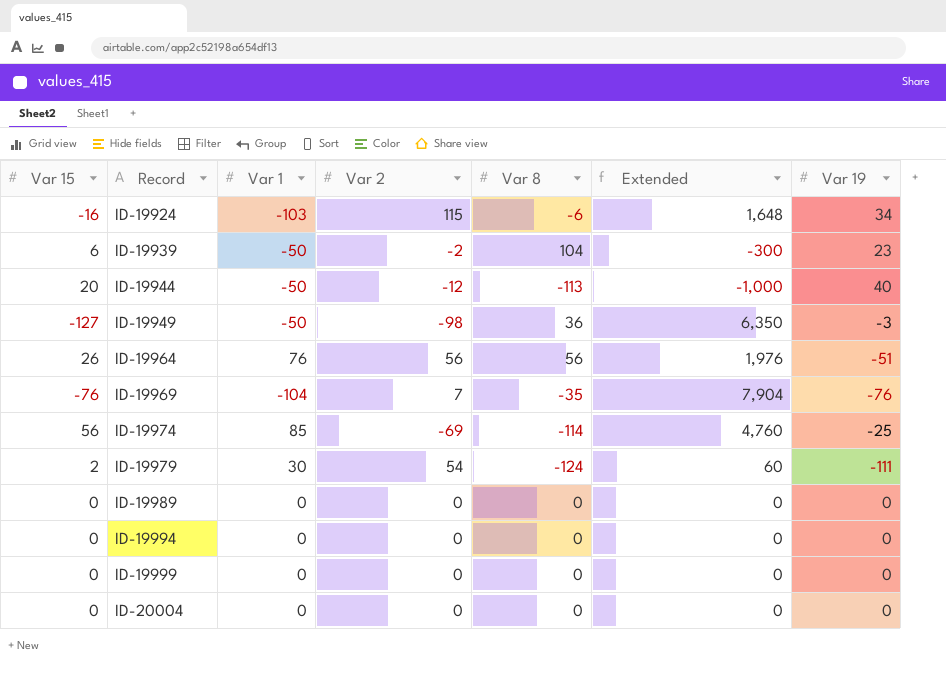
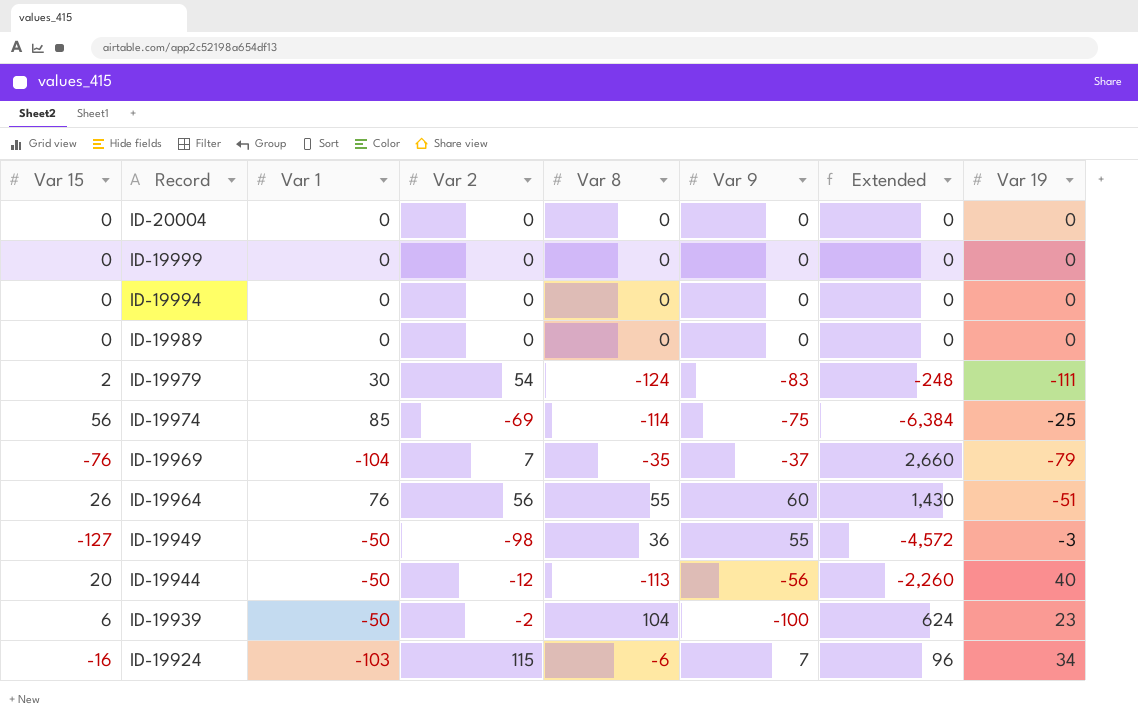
row order: Record ascending -> Record descending
column Var 9 | position: none -> 6
column Extended | formula: [Var 15] * [Var 1] -> [Var 15] * [Var 8]
ID-19969 | Var 19: -76 -> -79
ID-19964 | Var 8: 56 -> 55

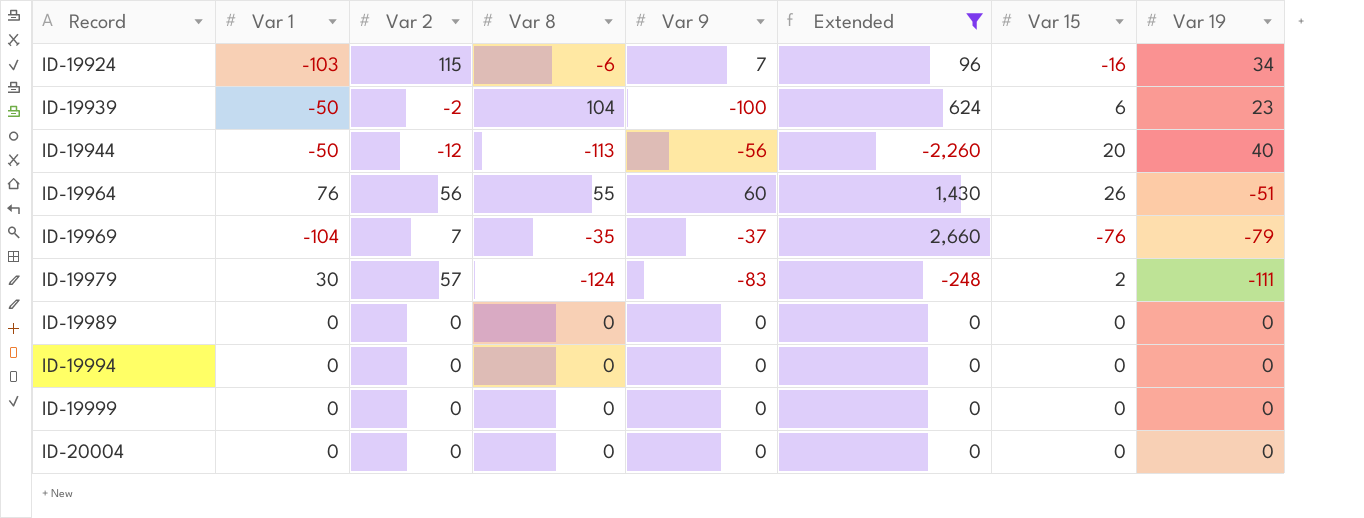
filter: none -> Extended >= -2,260
row order: Record descending -> Record ascending
column Var 15 | position: 1 -> 7
ID-19979 | Var 2: 54 -> 57

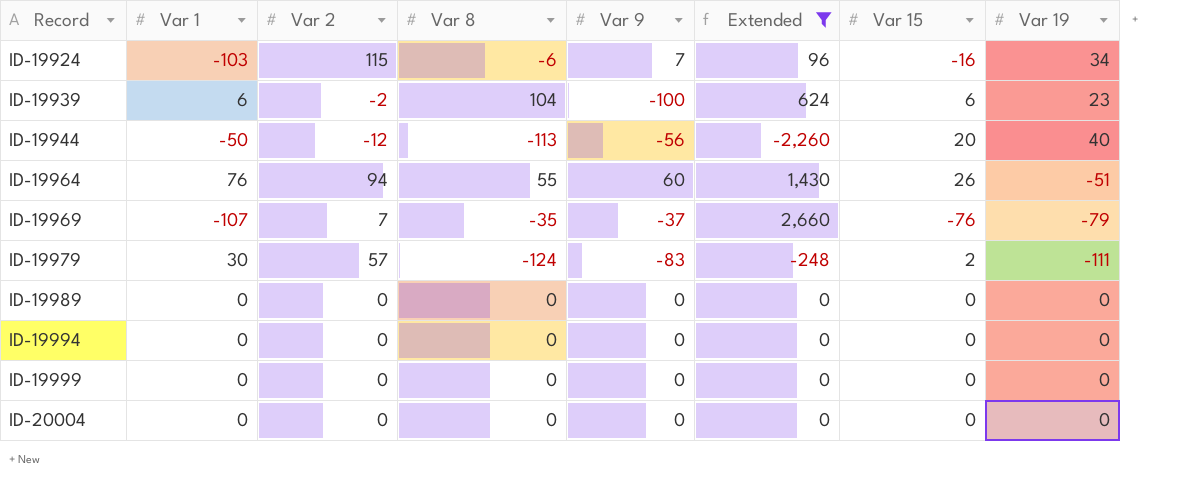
ID-19939 | Var 1: -50 -> 6
ID-19964 | Var 2: 56 -> 94
ID-19969 | Var 1: -104 -> -107

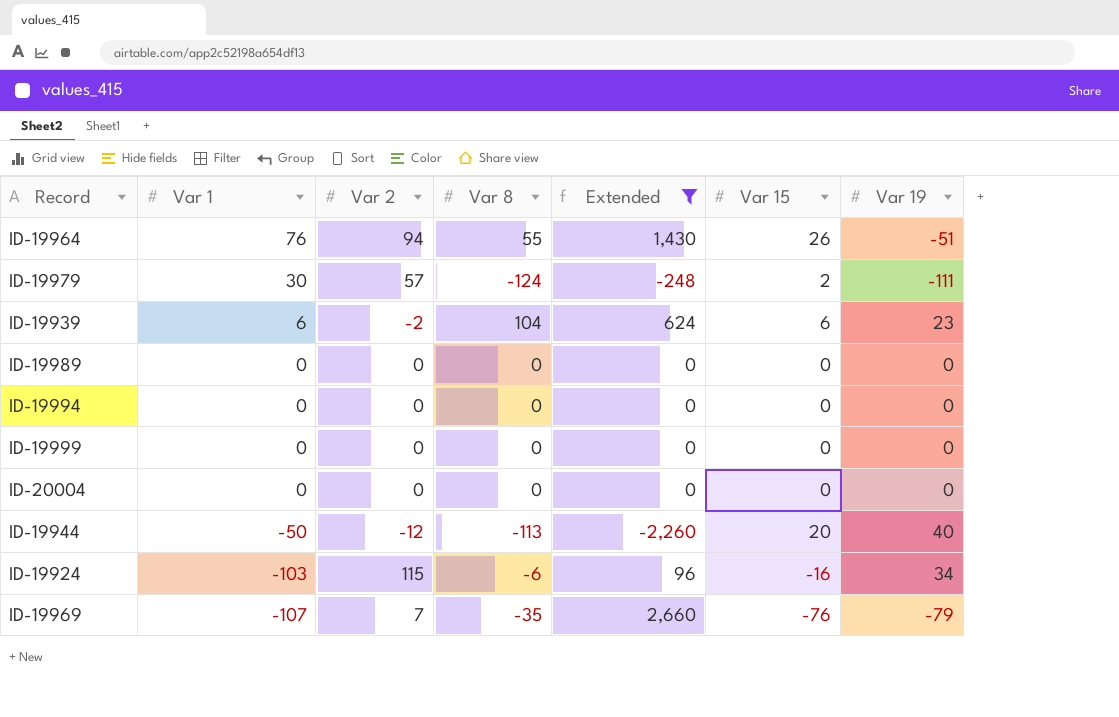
row order: Record ascending -> Var 1 descending
column Var 9 | position: 5 -> none

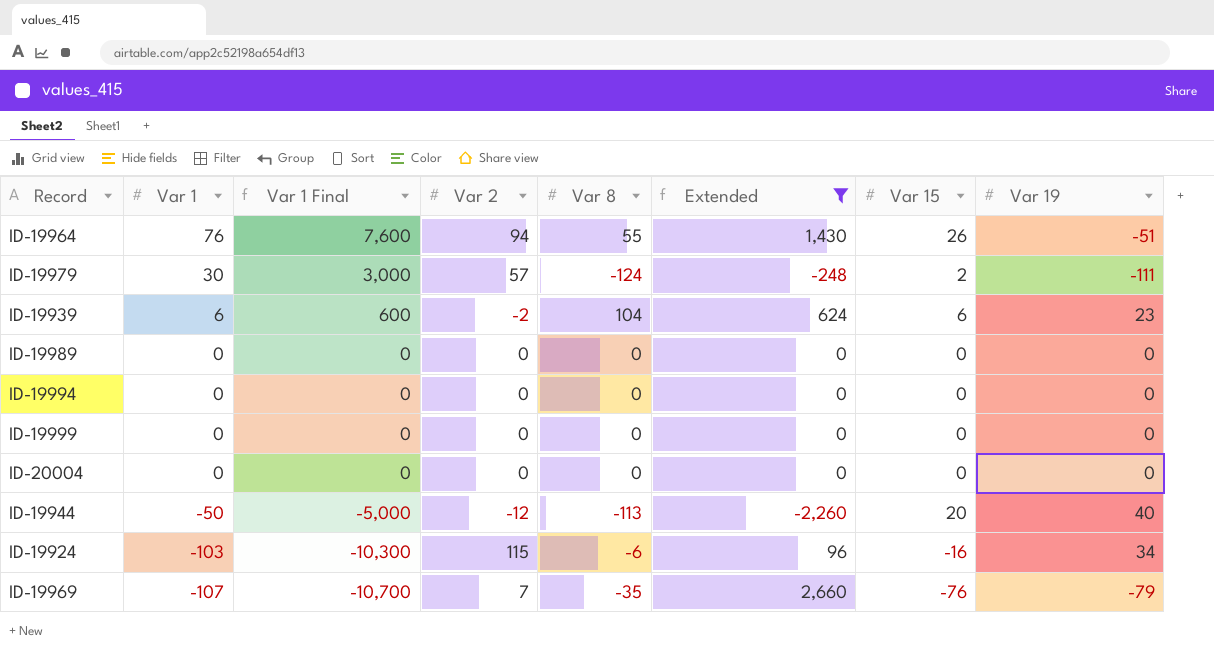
column Var 1 Final | formula: none -> [Var 1] * 100

